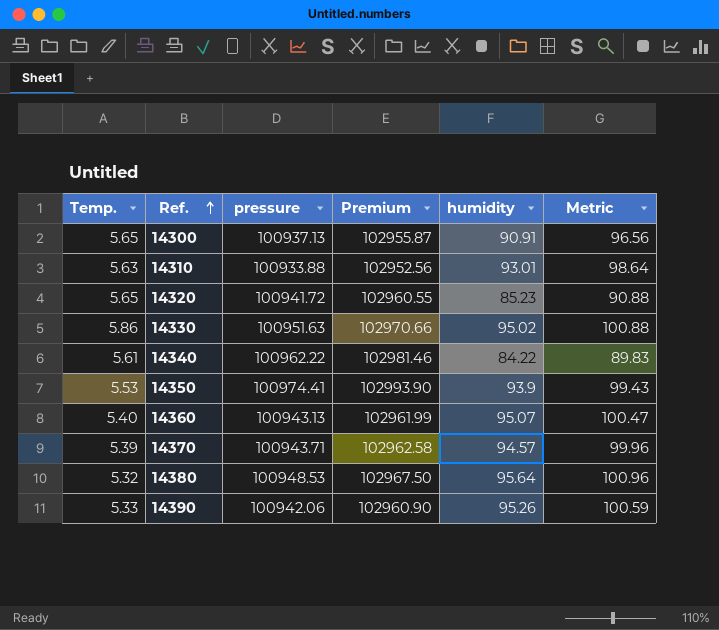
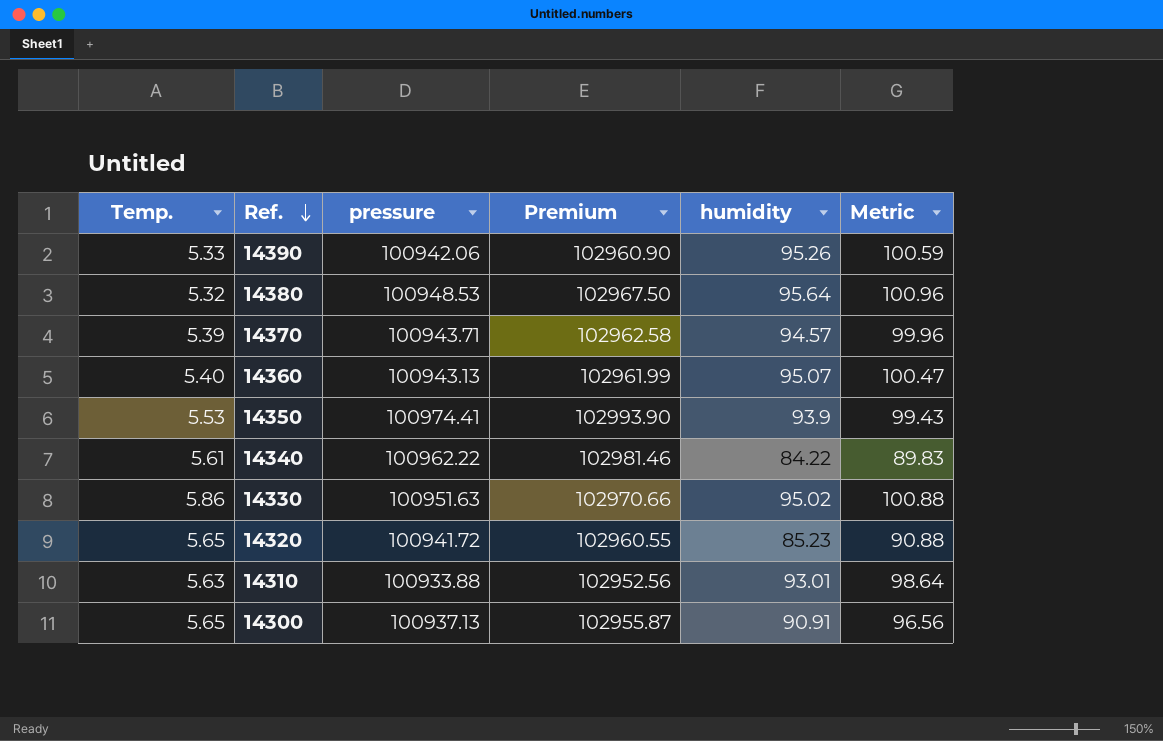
row order: Ref. ascending -> Ref. descending

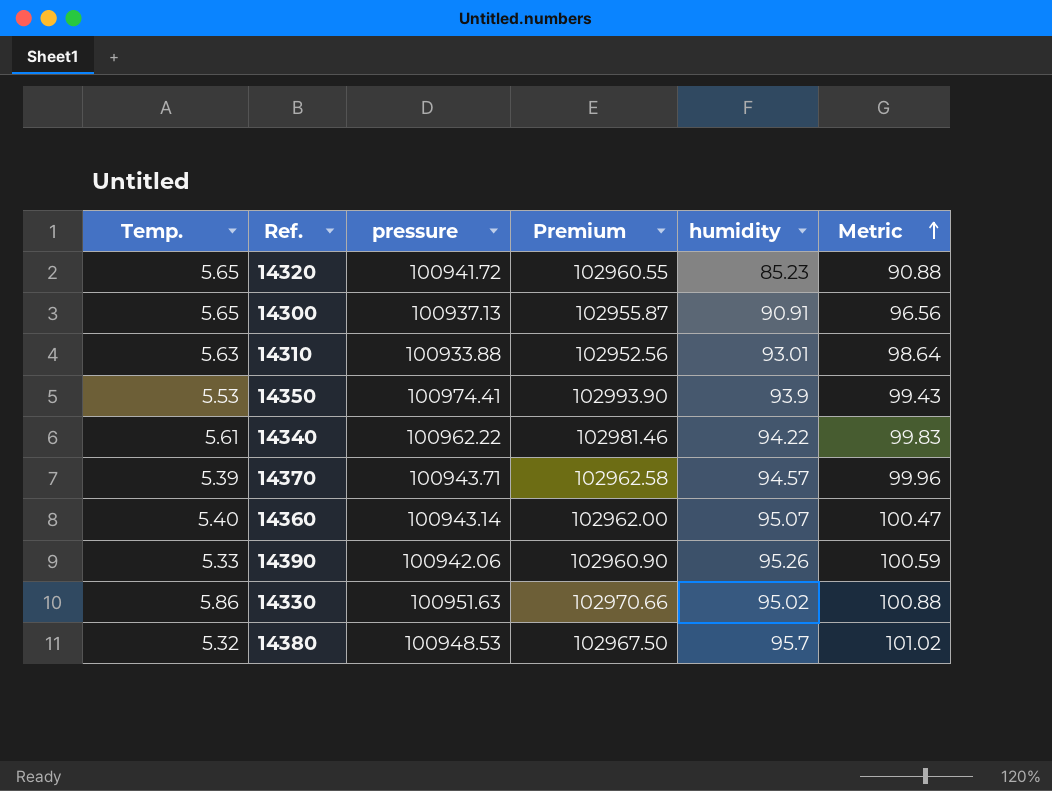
row order: Ref. descending -> Metric ascending
14340 | humidity: 84.22 -> 94.22
14340 | Metric: 89.83 -> 99.83
14360 | pressure: 100943.13 -> 100943.14
14360 | Premium: 102961.99 -> 102962.00
14380 | humidity: 95.64 -> 95.7
14380 | Metric: 100.96 -> 101.02

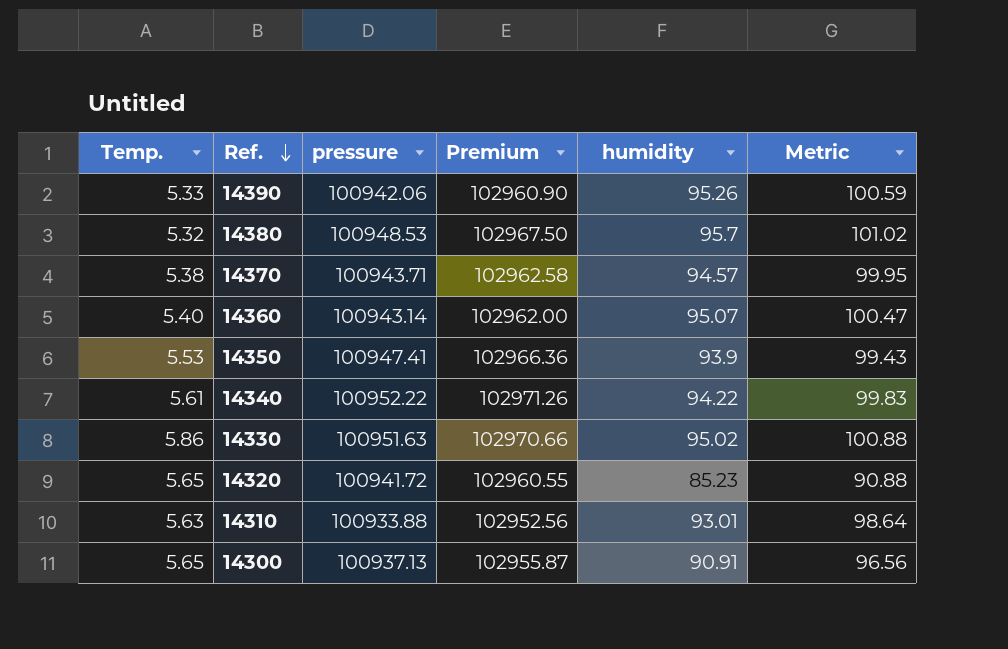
row order: Metric ascending -> Ref. descending
14370 | Temp.: 5.39 -> 5.38
14370 | Metric: 99.96 -> 99.95
14350 | pressure: 100974.41 -> 100947.41
14350 | Premium: 102993.90 -> 102966.36
14340 | pressure: 100962.22 -> 100952.22
14340 | Premium: 102981.46 -> 102971.26

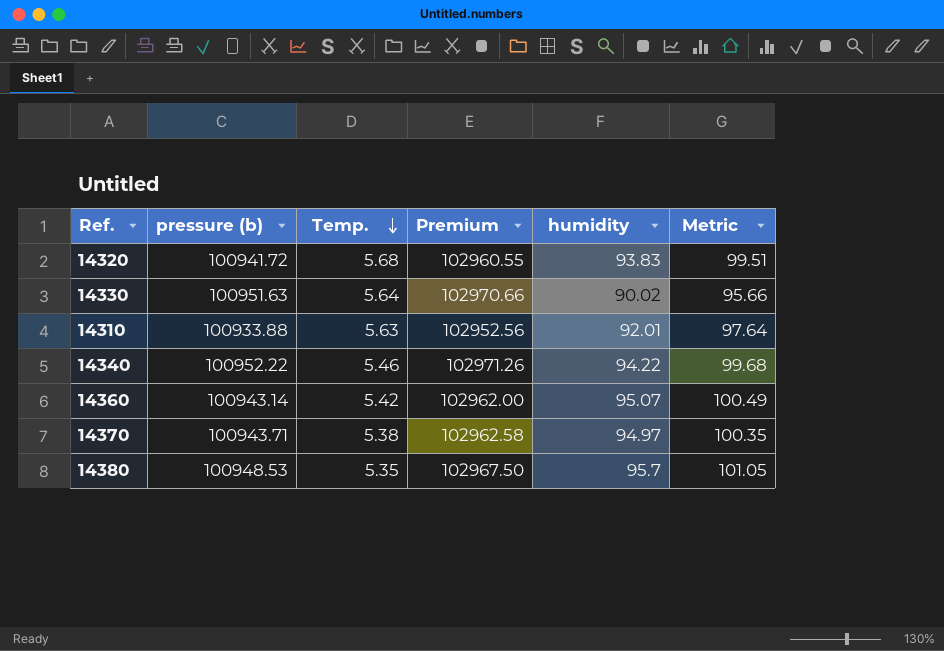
row order: Ref. descending -> Temp. descending
column name: pressure -> pressure (b)
column Temp. | position: 1 -> 3
row 14390: 5.33 | 100942.06 | 102960.90 | 95.26 | 100.59 -> none
row 14350: 5.53 | 100947.41 | 102966.36 | 93.9 | 99.43 -> none
row 14300: 5.65 | 100937.13 | 102955.87 | 90.91 | 96.56 -> none
14320 | Temp.: 5.65 -> 5.68
14320 | humidity: 85.23 -> 93.83
14320 | Metric: 90.88 -> 99.51
14330 | Temp.: 5.86 -> 5.64
14330 | humidity: 95.02 -> 90.02
14330 | Metric: 100.88 -> 95.66
14310 | humidity: 93.01 -> 92.01
14310 | Metric: 98.64 -> 97.64
14340 | Temp.: 5.61 -> 5.46
14340 | Metric: 99.83 -> 99.68
14360 | Temp.: 5.40 -> 5.42
14360 | Metric: 100.47 -> 100.49
14370 | humidity: 94.57 -> 94.97
14370 | Metric: 99.95 -> 100.35
14380 | Temp.: 5.32 -> 5.35
14380 | Metric: 101.02 -> 101.05

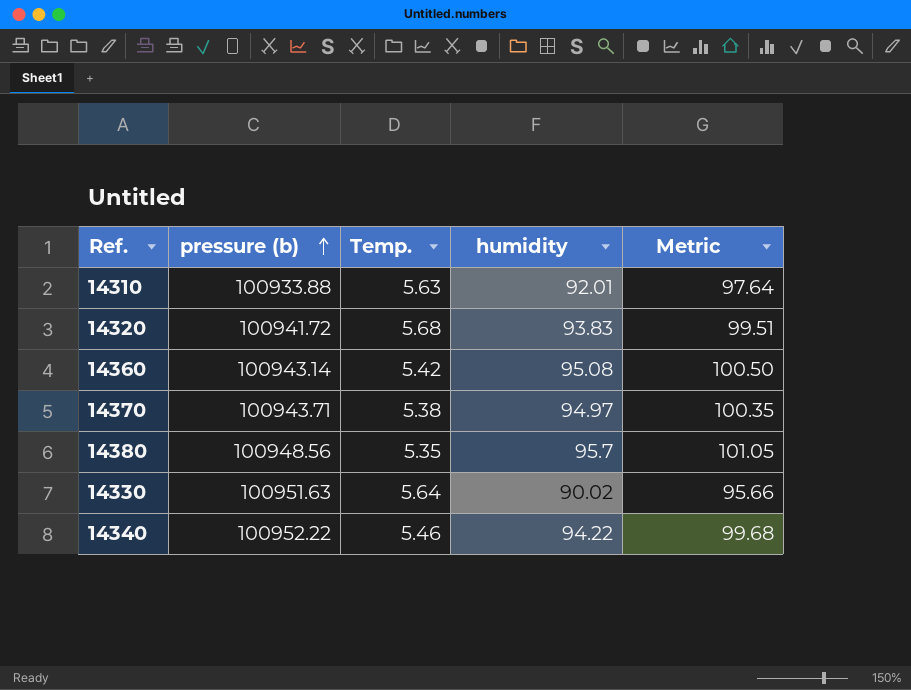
row order: Temp. descending -> pressure (b) ascending
column Premium | formula: [pressure (b)] * 1.02 -> none
14360 | humidity: 95.07 -> 95.08
14360 | Metric: 100.49 -> 100.50
14380 | pressure (b): 100948.53 -> 100948.56

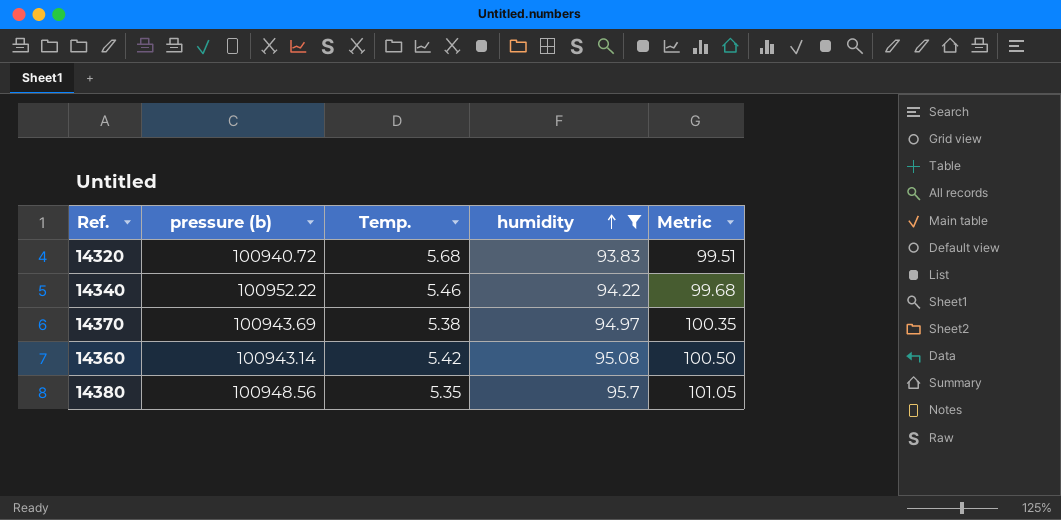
filter: none -> humidity >= 93.83
row order: pressure (b) ascending -> humidity ascending
14320 | pressure (b): 100941.72 -> 100940.72
14370 | pressure (b): 100943.71 -> 100943.69

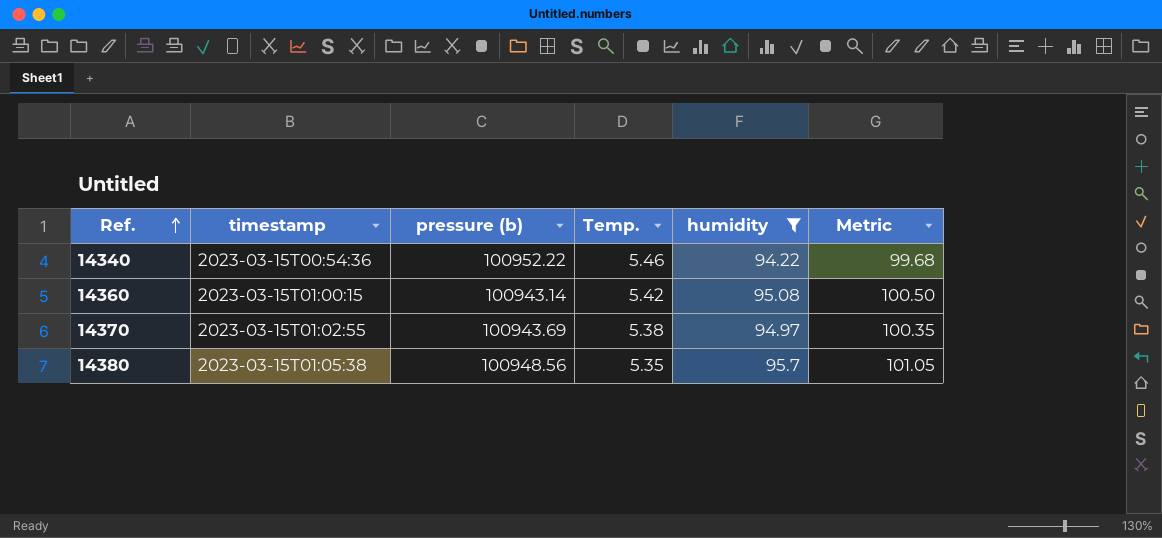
row order: humidity ascending -> Ref. ascending
column timestamp | position: none -> 2
row 14320: 100940.72 | 5.68 | 93.83 | 99.51 -> none

